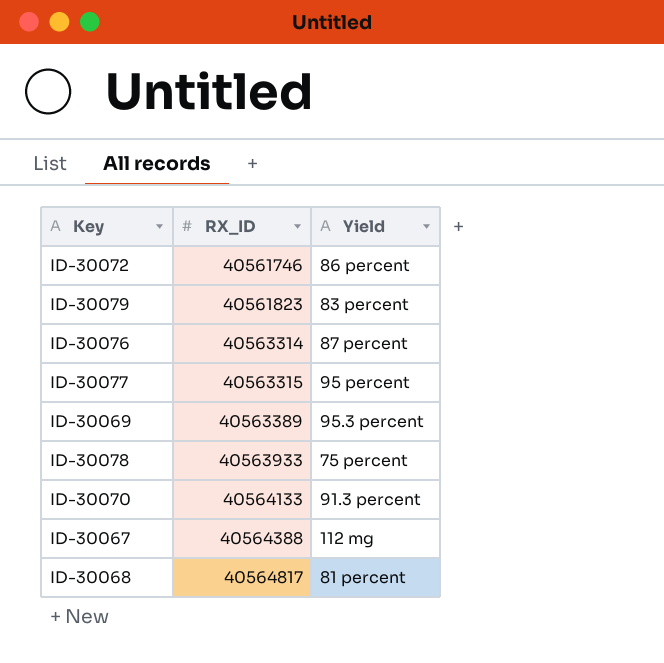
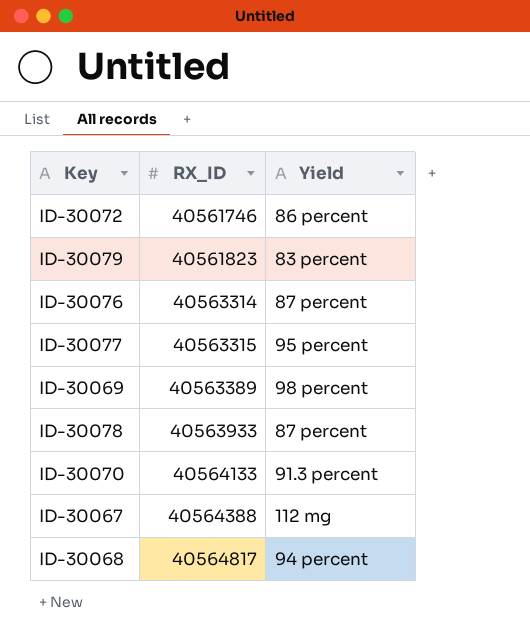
ID-30069 | Yield: 95.3 percent -> 98 percent
ID-30078 | Yield: 75 percent -> 87 percent
ID-30068 | Yield: 81 percent -> 94 percent

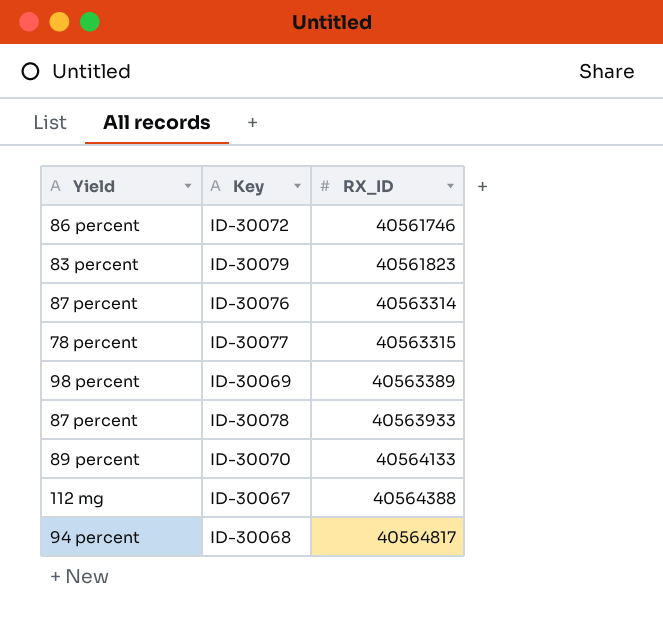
column Yield | position: 3 -> 1
ID-30077 | Yield: 95 percent -> 78 percent
ID-30070 | Yield: 91.3 percent -> 89 percent

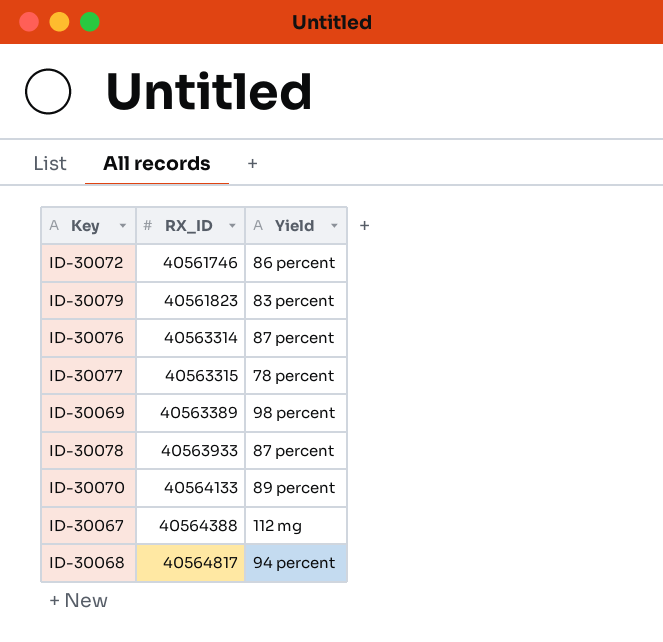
column Yield | position: 1 -> 3

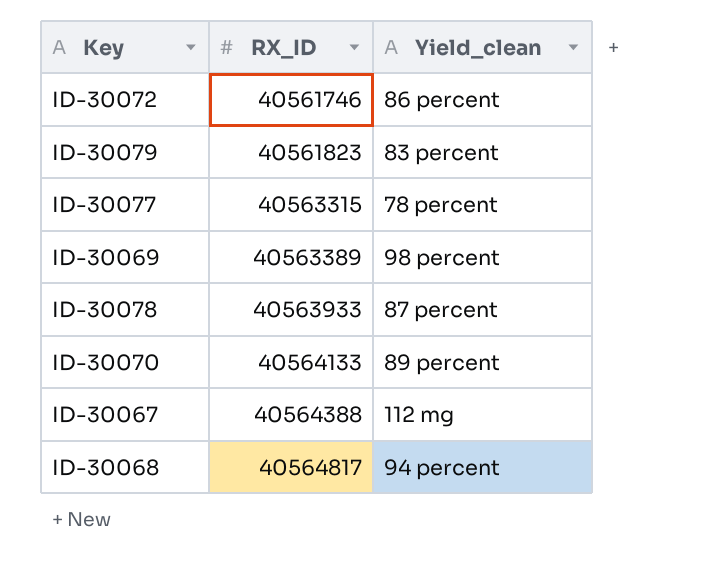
column name: Yield -> Yield_clean
row ID-30076: 40563314 | 87 percent -> none

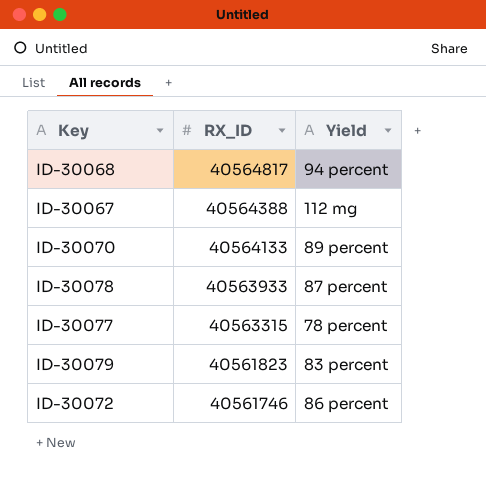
row order: RX_ID ascending -> RX_ID descending
column name: Yield_clean -> Yield
row ID-30069: 40563389 | 98 percent -> none

